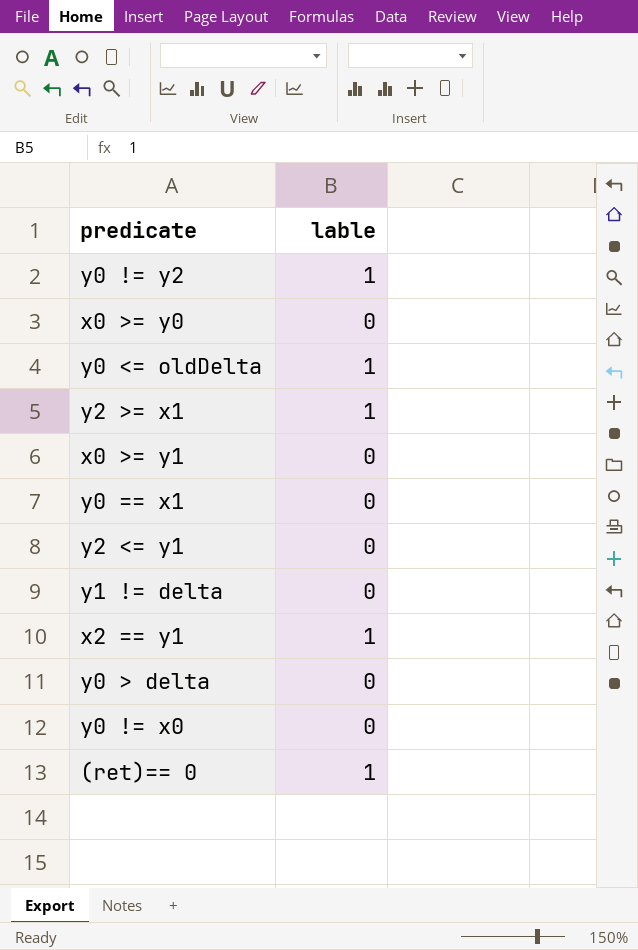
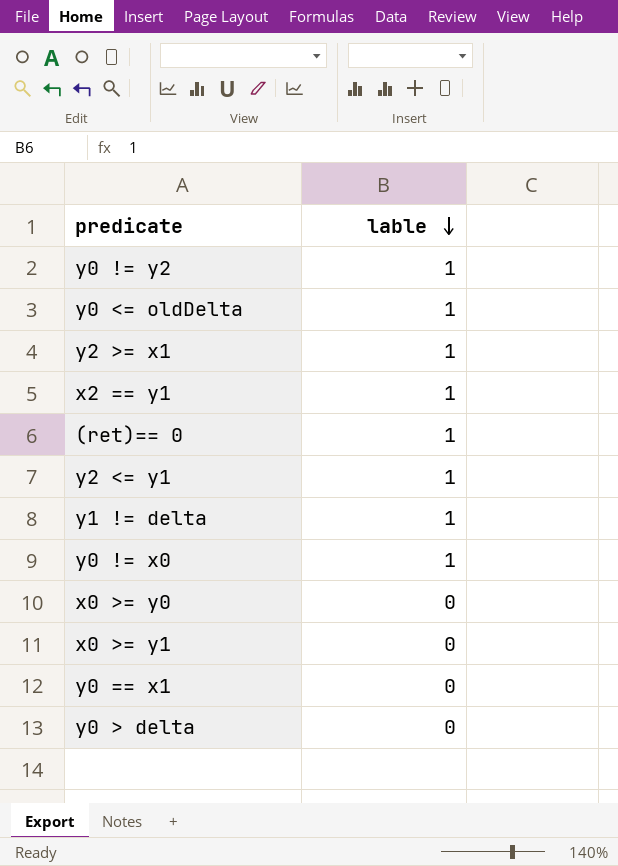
row order: none -> lable descending
y2 <= y1 | lable: 0 -> 1
y1 != delta | lable: 0 -> 1
y0 != x0 | lable: 0 -> 1

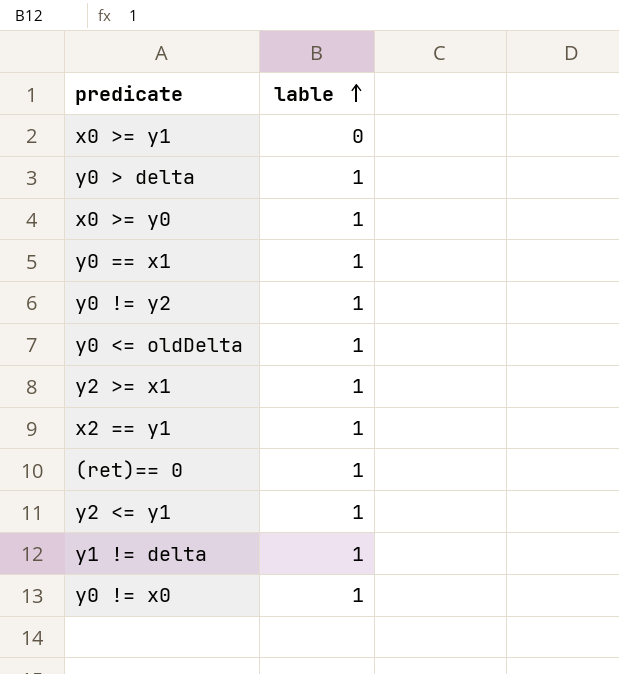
row order: lable descending -> lable ascending
y0 > delta | lable: 0 -> 1
x0 >= y0 | lable: 0 -> 1
y0 == x1 | lable: 0 -> 1

